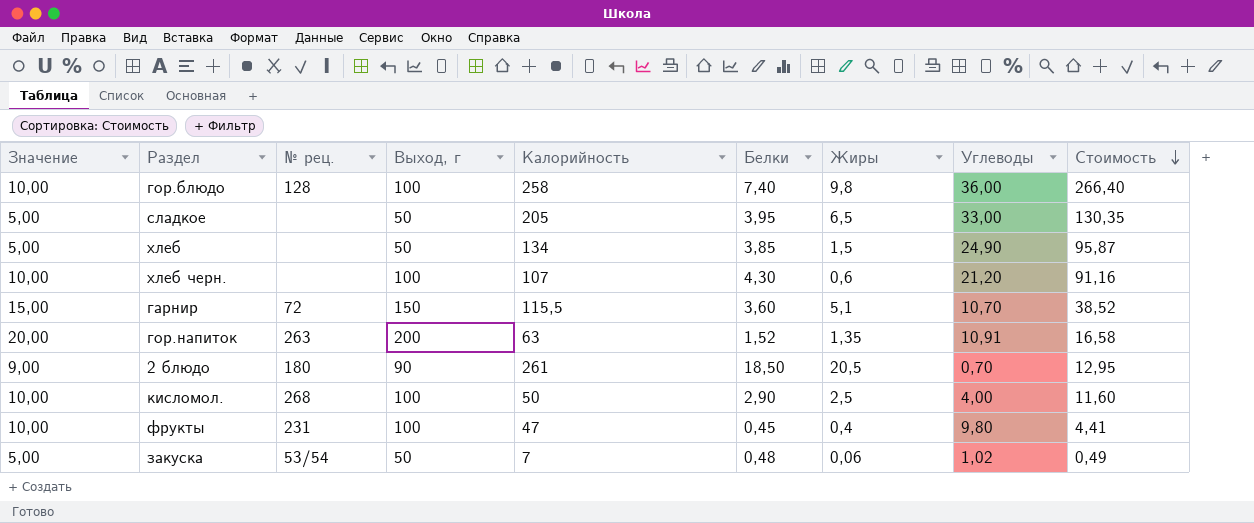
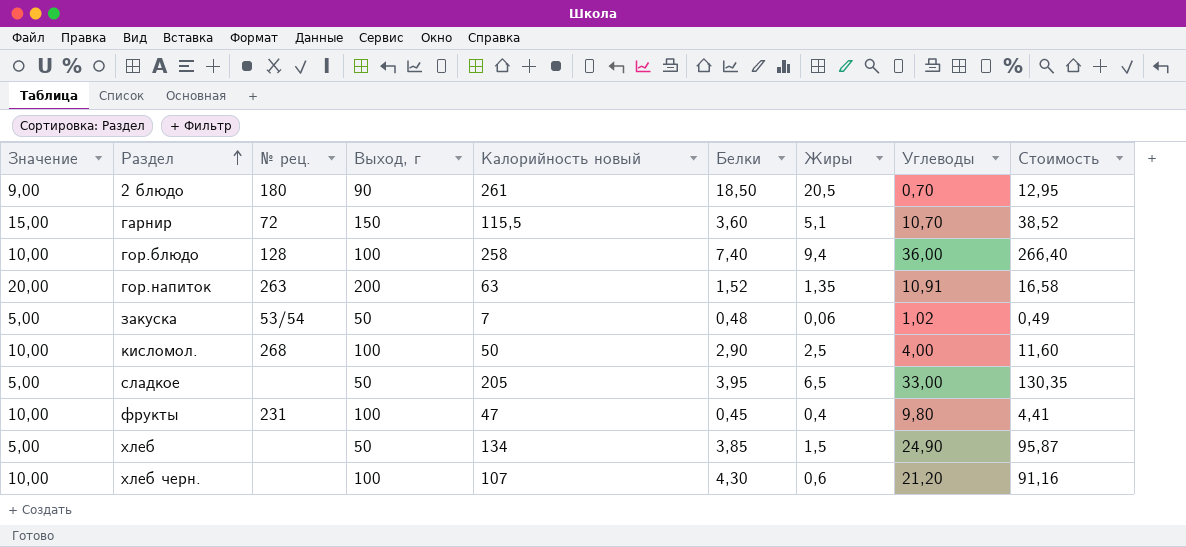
row order: Стоимость descending -> Раздел ascending
column name: Калорийность -> Калорийность новый
гор.блюдо | Жиры: 9,8 -> 9,4

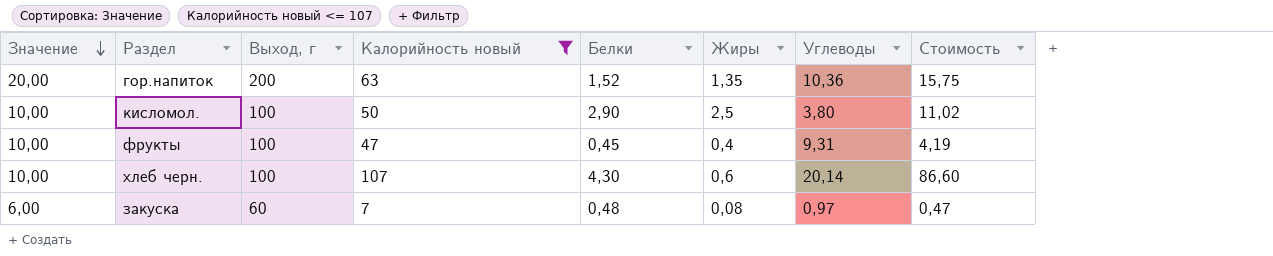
filter: none -> Калорийность новый <= 107
row order: Раздел ascending -> Значение descending
column № рец. | position: 3 -> none
гор.напиток | Углеводы: 10,91 -> 10,36
гор.напиток | Стоимость: 16,58 -> 15,75
кисломол. | Углеводы: 4,00 -> 3,80
кисломол. | Стоимость: 11,60 -> 11,02
фрукты | Углеводы: 9,80 -> 9,31
фрукты | Стоимость: 4,41 -> 4,19
хлеб черн. | Углеводы: 21,20 -> 20,14
хлеб черн. | Стоимость: 91,16 -> 86,60
закуска | Значение: 5,00 -> 6,00
закуска | Выход, г: 50 -> 60
закуска | Жиры: 0,06 -> 0,08
закуска | Углеводы: 1,02 -> 0,97
закуска | Стоимость: 0,49 -> 0,47

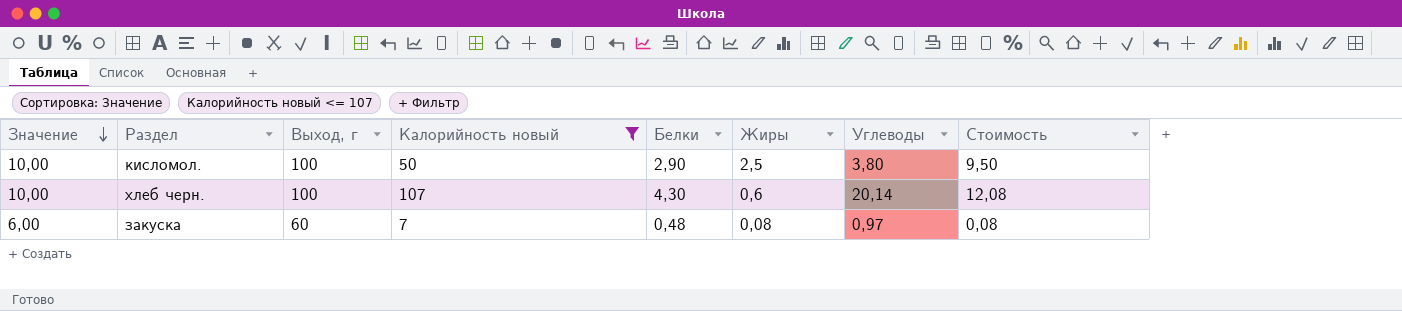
column Стоимость | formula: [Белки] * [Углеводы] -> [Жиры] * [Углеводы]
row гор.напиток: 20,00 | 200 | 63 | 1,52 | 1,35 | 10,36 | 15,75 -> none
row фрукты: 10,00 | 100 | 47 | 0,45 | 0,4 | 9,31 | 4,19 -> none

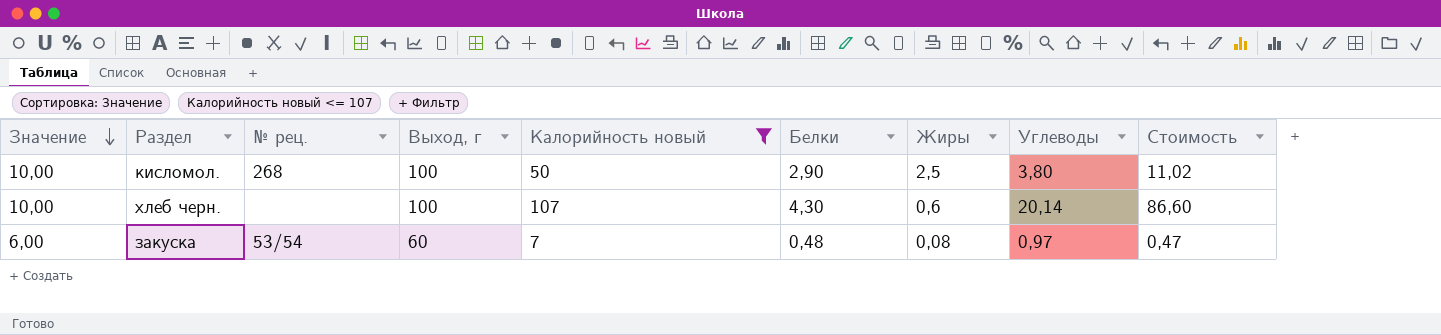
column № рец. | position: none -> 3
column Стоимость | formula: [Жиры] * [Углеводы] -> [Белки] * [Углеводы]

